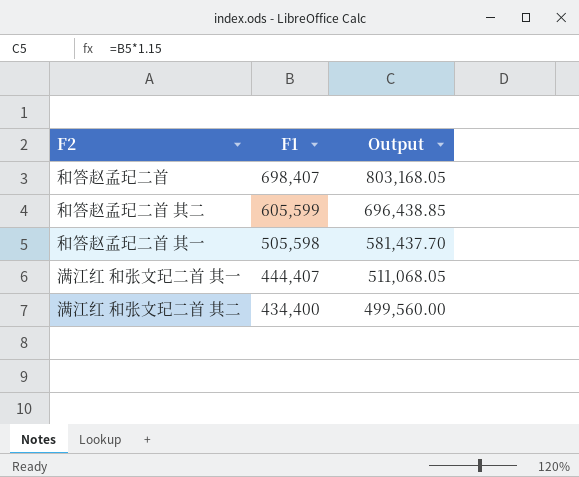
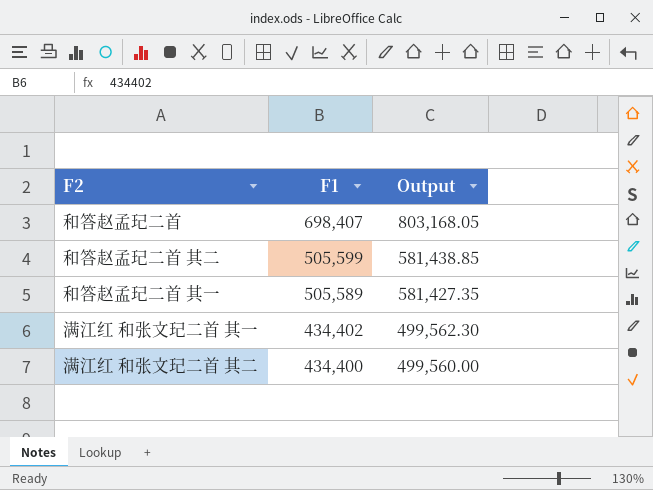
和答赵孟玘二首 其二 | F1: 605,599 -> 505,599
和答赵孟玘二首 其二 | Output: 696,438.85 -> 581,438.85
和答赵孟玘二首 其一 | F1: 505,598 -> 505,589
和答赵孟玘二首 其一 | Output: 581,437.70 -> 581,427.35
满江红 和张文玘二首 其一 | F1: 444,407 -> 434,402
满江红 和张文玘二首 其一 | Output: 511,068.05 -> 499,562.30

